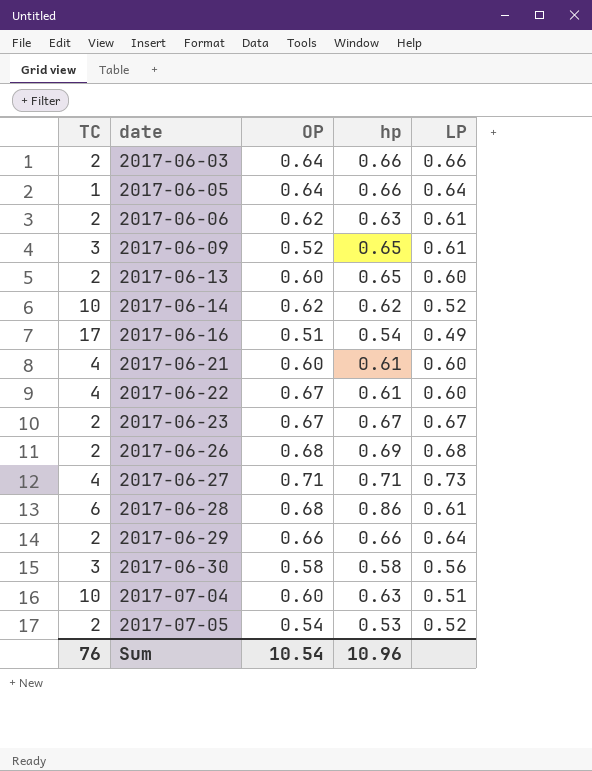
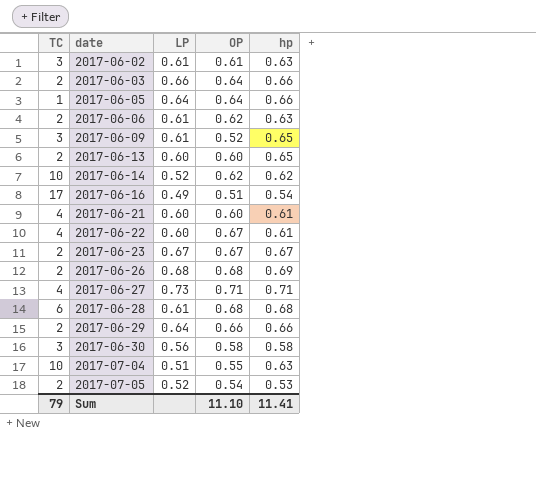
column LP | position: 5 -> 3
row 2017-06-02: none -> 3 | 0.61 | 0.61 | 0.63
2017-06-28 | hp: 0.86 -> 0.68
2017-07-04 | OP: 0.60 -> 0.55
Sum | TC: 76 -> 79
Sum | OP: 10.54 -> 11.10
Sum | hp: 10.96 -> 11.41

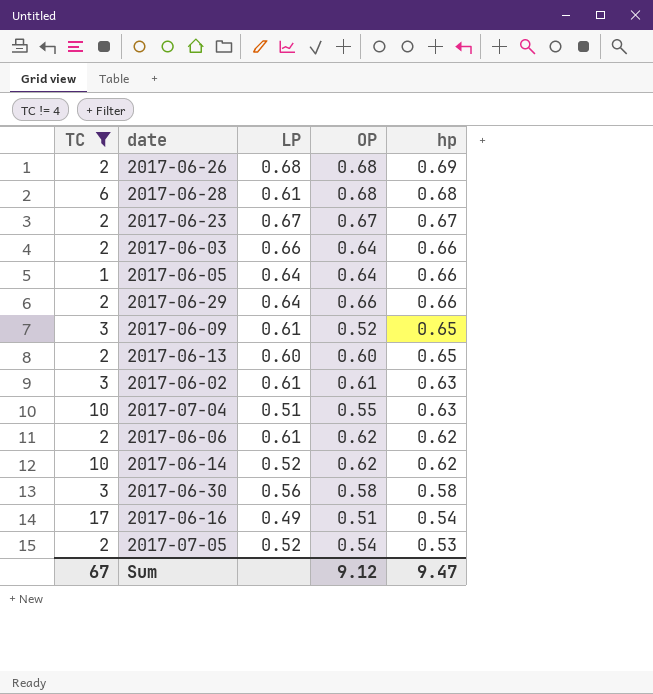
filter: none -> TC != 4
row order: date ascending -> hp descending
2017-06-06 | hp: 0.63 -> 0.62
Sum | TC: 79 -> 67
Sum | OP: 11.10 -> 9.12
Sum | hp: 11.41 -> 9.47

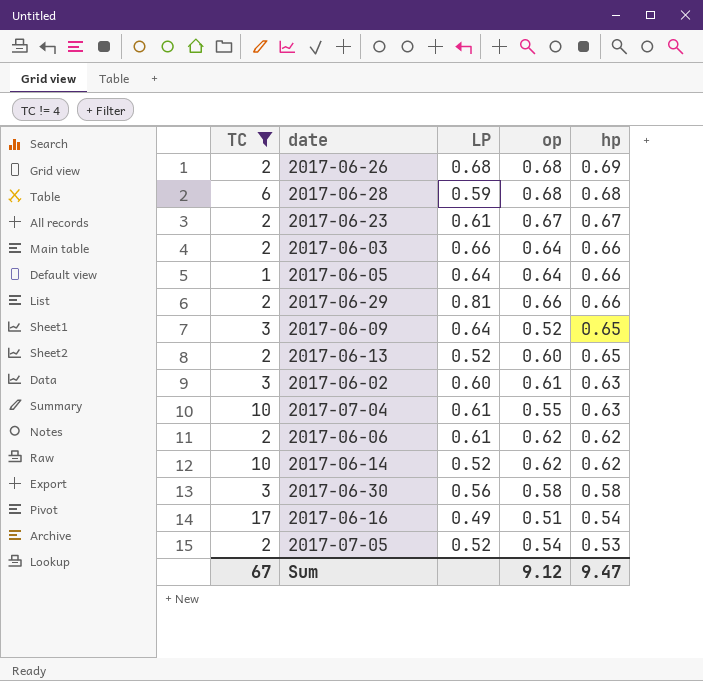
column name: OP -> op
2017-06-28 | LP: 0.61 -> 0.59
2017-06-23 | LP: 0.67 -> 0.61
2017-06-29 | LP: 0.64 -> 0.81
2017-06-09 | LP: 0.61 -> 0.64
2017-06-13 | LP: 0.60 -> 0.52
2017-06-02 | LP: 0.61 -> 0.60
2017-07-04 | LP: 0.51 -> 0.61

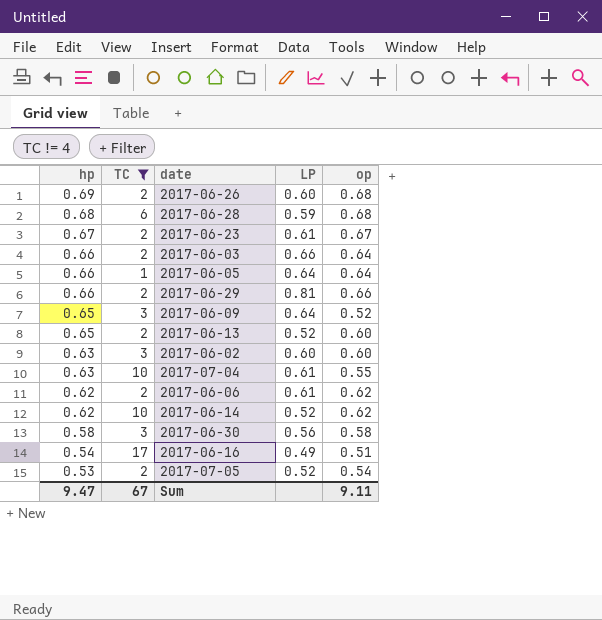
column hp | position: 5 -> 1
2017-06-26 | LP: 0.68 -> 0.60
2017-06-02 | op: 0.61 -> 0.60
Sum | op: 9.12 -> 9.11

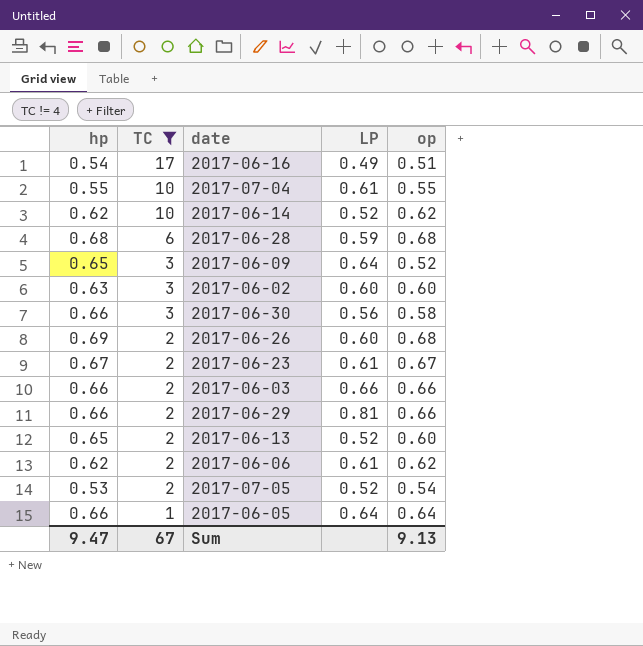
row order: hp descending -> TC descending
2017-07-04 | hp: 0.63 -> 0.55
2017-06-30 | hp: 0.58 -> 0.66
2017-06-03 | op: 0.64 -> 0.66
Sum | op: 9.11 -> 9.13

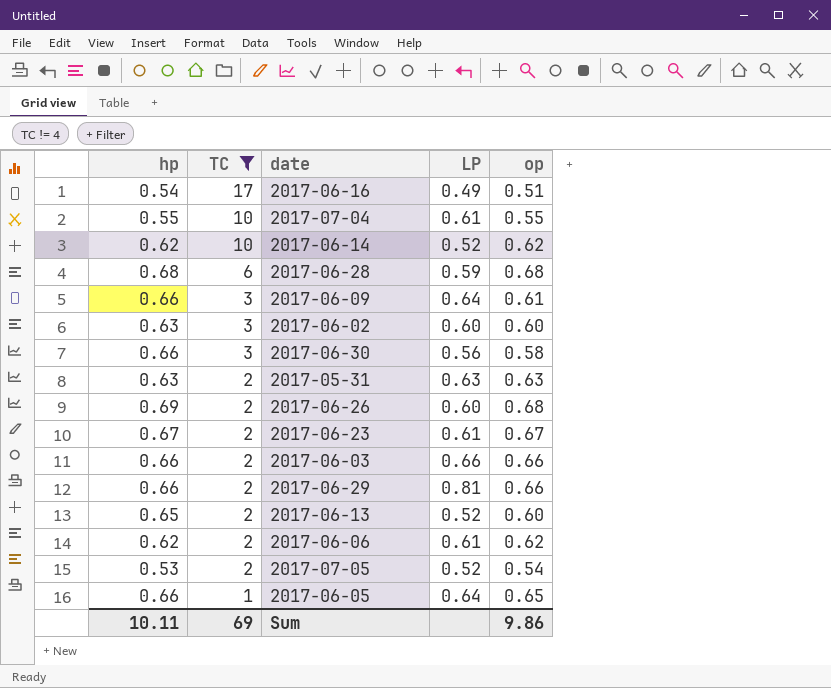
2017-06-09 | hp: 0.65 -> 0.66
2017-06-09 | op: 0.52 -> 0.61
row 2017-05-31: none -> 0.63 | 2 | 0.63 | 0.63
2017-06-05 | op: 0.64 -> 0.65
Sum | hp: 9.47 -> 10.11
Sum | TC: 67 -> 69
Sum | op: 9.13 -> 9.86

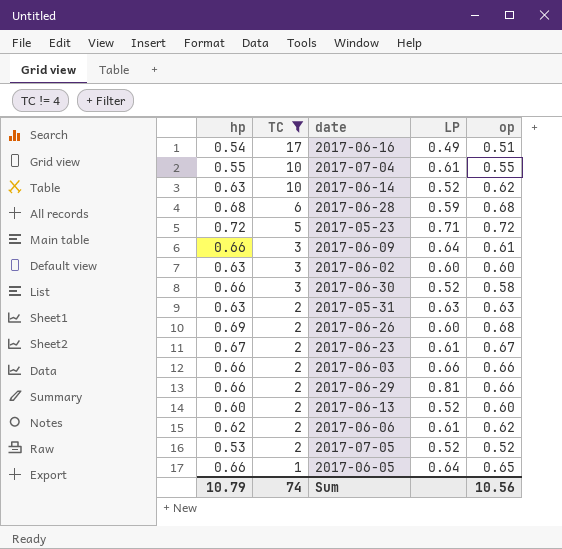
2017-06-14 | hp: 0.62 -> 0.63
row 2017-05-23: none -> 0.72 | 5 | 0.71 | 0.72
2017-06-30 | LP: 0.56 -> 0.52
2017-06-13 | hp: 0.65 -> 0.60
2017-07-05 | op: 0.54 -> 0.52
Sum | hp: 10.11 -> 10.79
Sum | TC: 69 -> 74
Sum | op: 9.86 -> 10.56

